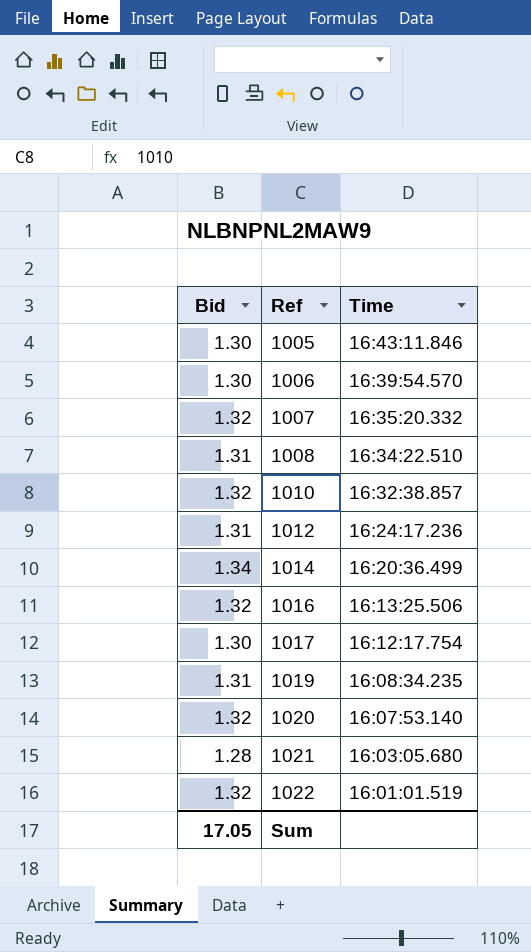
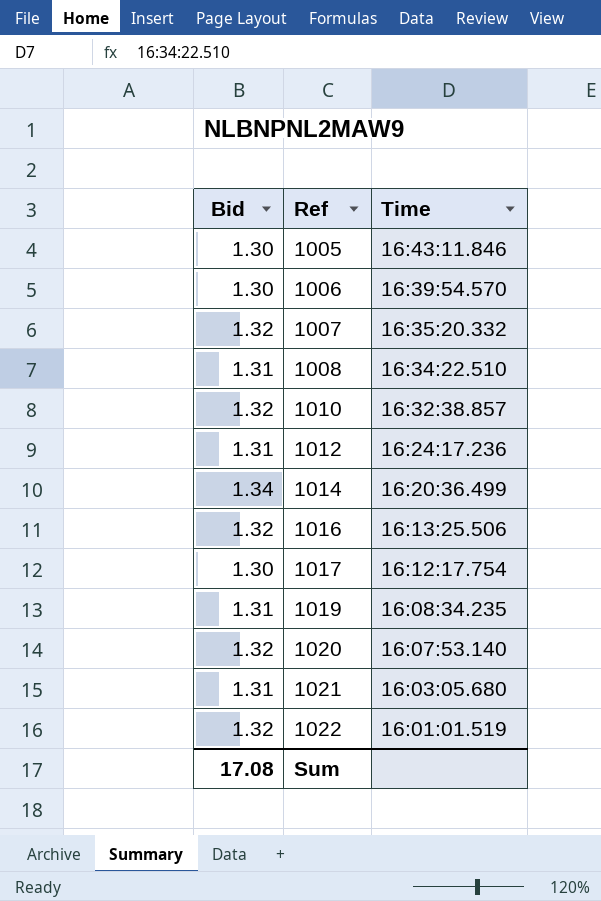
1021 | Bid: 1.28 -> 1.31
Sum | Bid: 17.05 -> 17.08

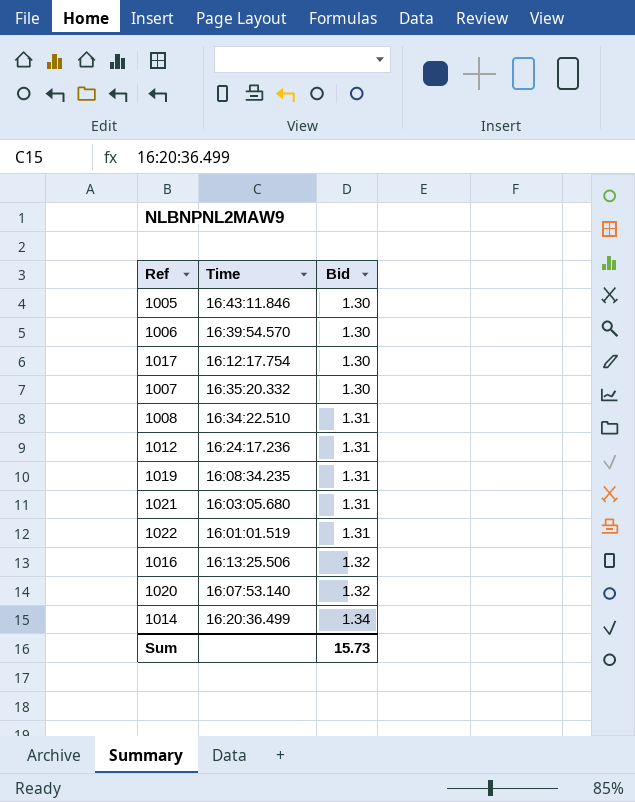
row order: Ref ascending -> Bid ascending
column Bid | position: 1 -> 3
row 1010: 1.32 | 16:32:38.857 -> none
1007 | Bid: 1.32 -> 1.30
1022 | Bid: 1.32 -> 1.31
Sum | Bid: 17.08 -> 15.73

